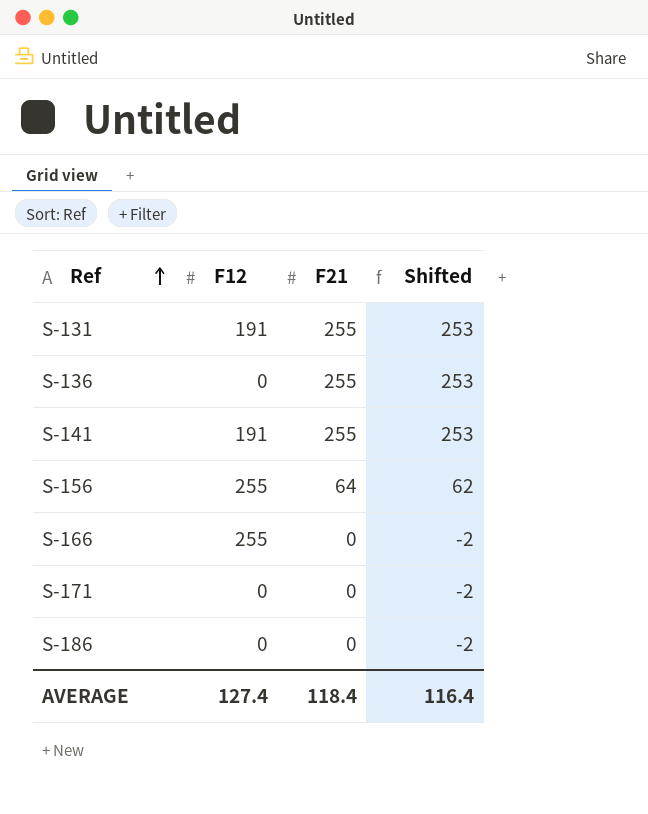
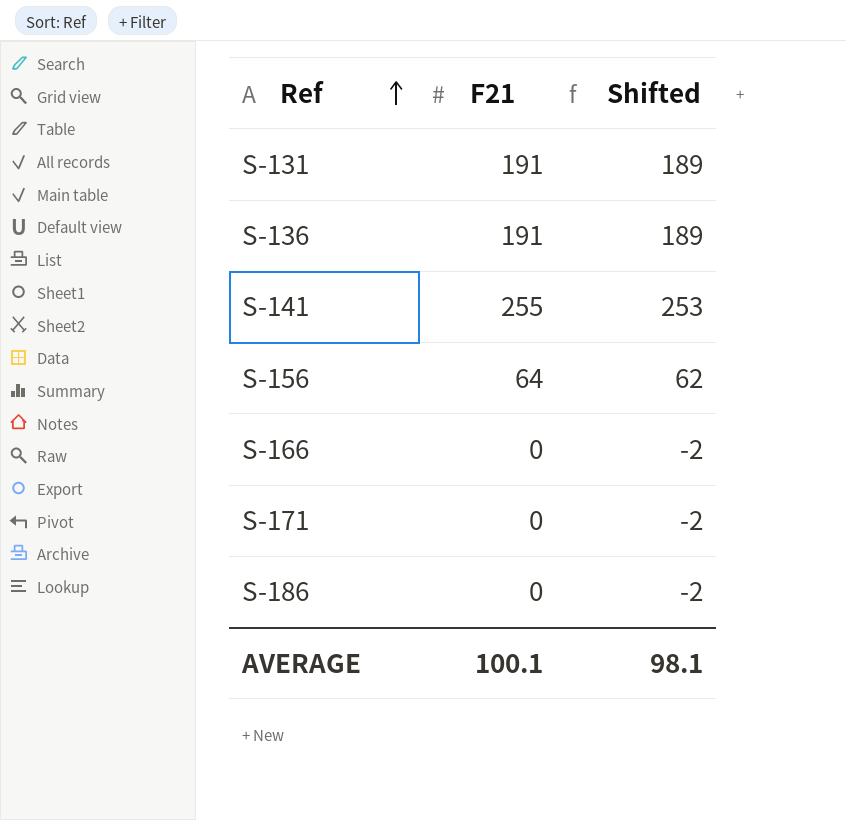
column F12 | position: 2 -> none
S-131 | F21: 255 -> 191
S-131 | Shifted: 253 -> 189
S-136 | F21: 255 -> 191
S-136 | Shifted: 253 -> 189
AVERAGE | F21: 118.4 -> 100.1
AVERAGE | Shifted: 116.4 -> 98.1

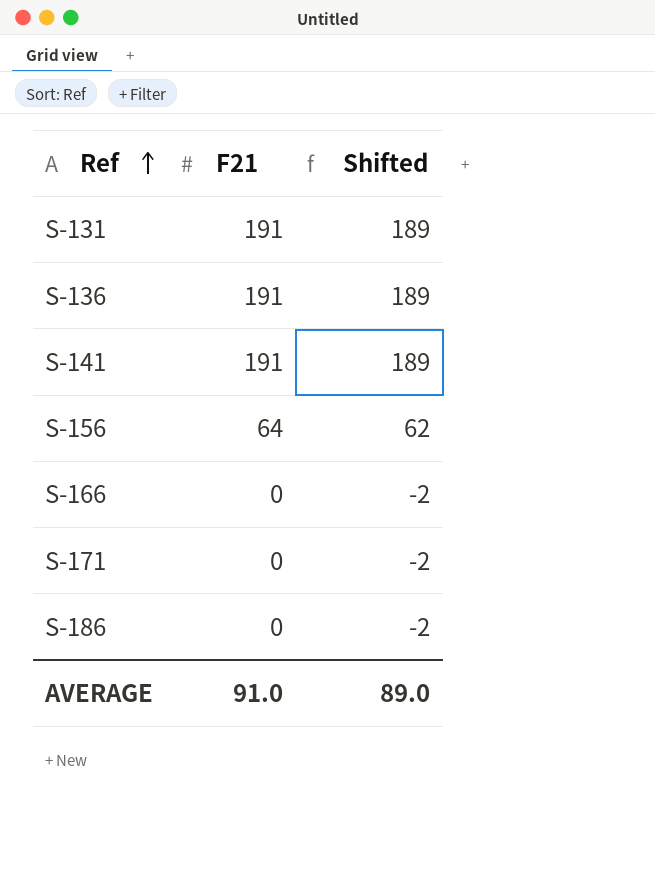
S-141 | F21: 255 -> 191
S-141 | Shifted: 253 -> 189
AVERAGE | F21: 100.1 -> 91.0
AVERAGE | Shifted: 98.1 -> 89.0

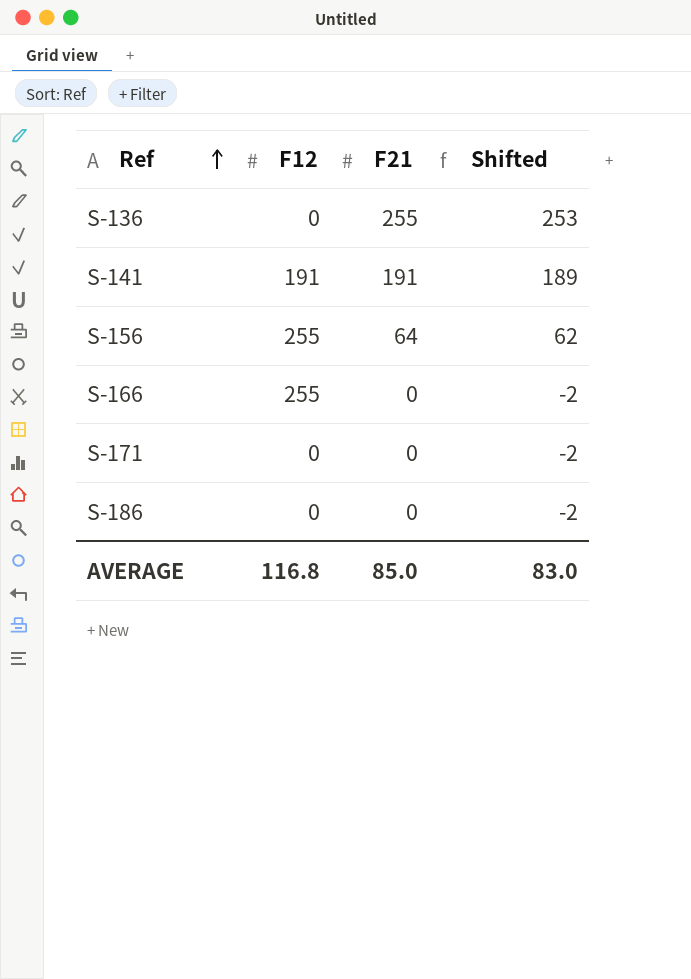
column F12 | position: none -> 2
row S-131: 191 | 189 -> none
S-136 | F21: 191 -> 255
S-136 | Shifted: 189 -> 253
AVERAGE | F21: 91.0 -> 85.0
AVERAGE | Shifted: 89.0 -> 83.0

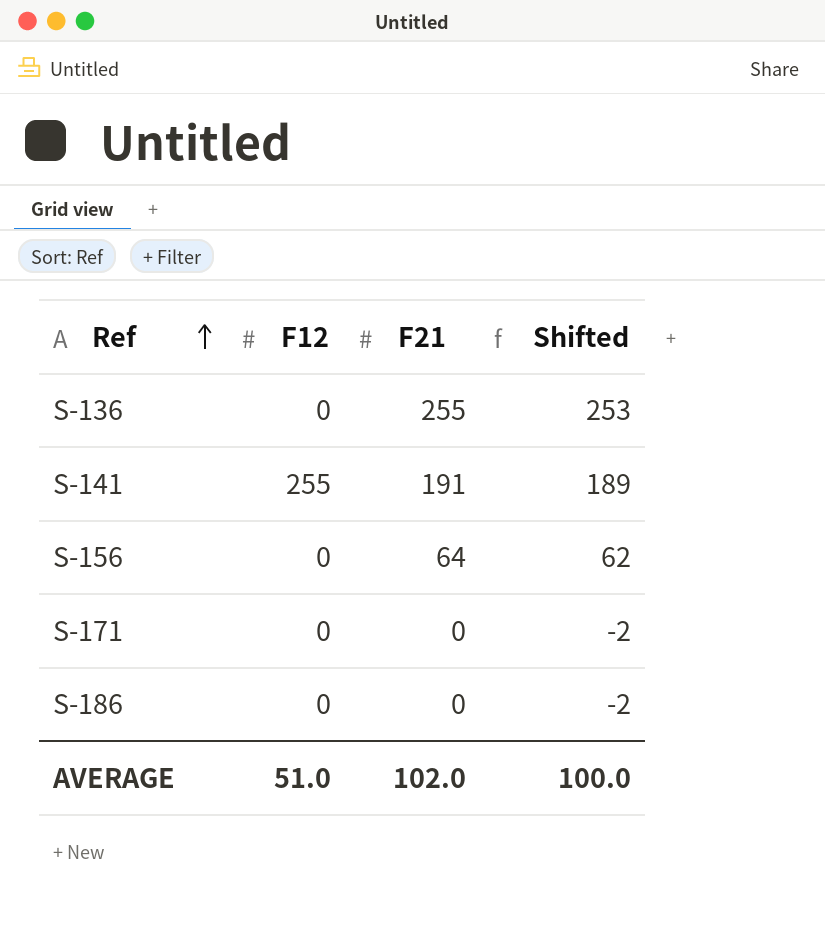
row S-166: 255 | 0 | -2 -> none
S-141 | F12: 191 -> 255
S-156 | F12: 255 -> 0
AVERAGE | F12: 116.8 -> 51.0
AVERAGE | F21: 85.0 -> 102.0
AVERAGE | Shifted: 83.0 -> 100.0

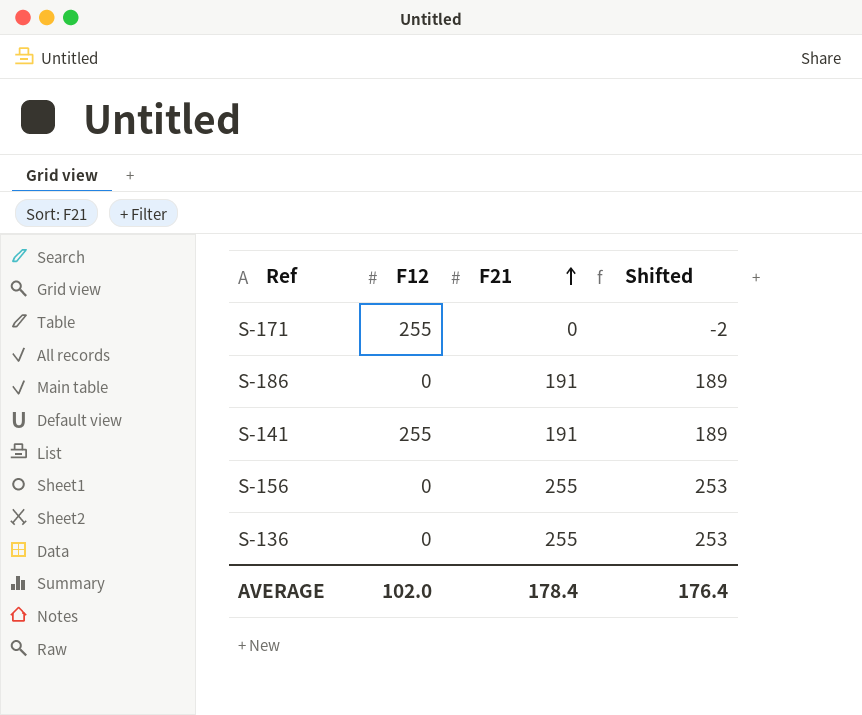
row order: Ref ascending -> F21 ascending
S-171 | F12: 0 -> 255
S-186 | F21: 0 -> 191
S-186 | Shifted: -2 -> 189
S-156 | F21: 64 -> 255
S-156 | Shifted: 62 -> 253
AVERAGE | F12: 51.0 -> 102.0
AVERAGE | F21: 102.0 -> 178.4
AVERAGE | Shifted: 100.0 -> 176.4

